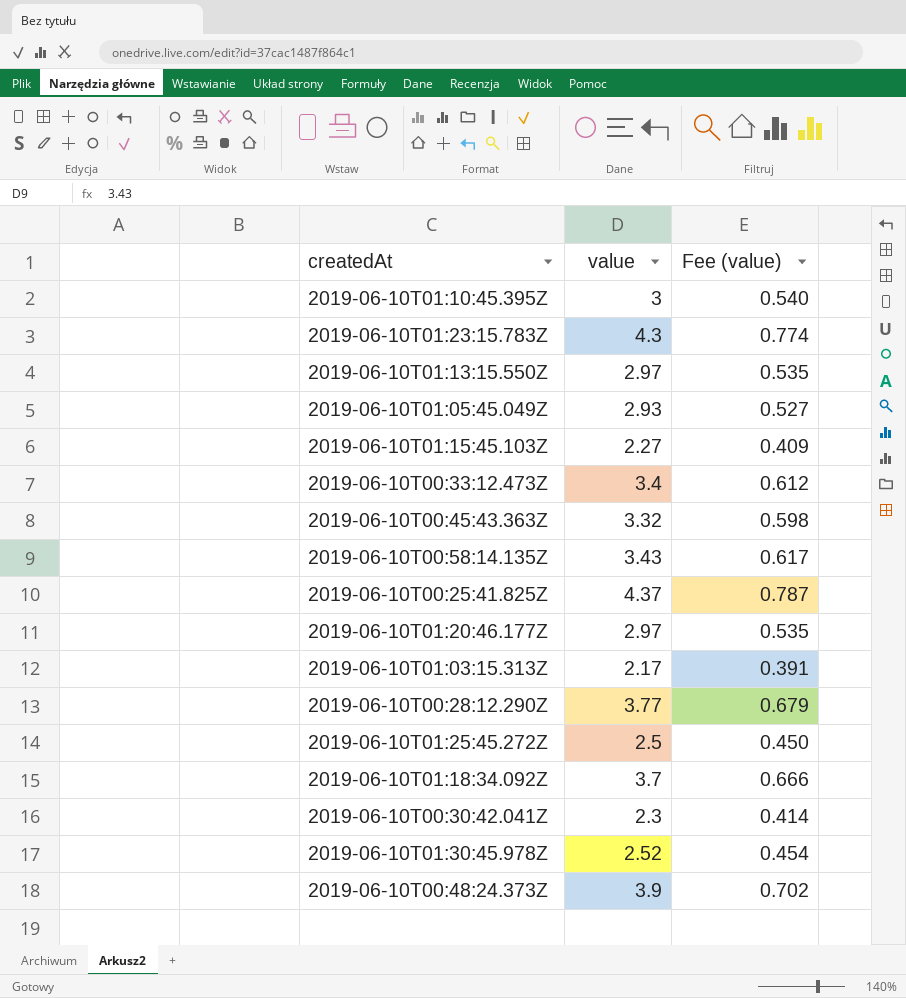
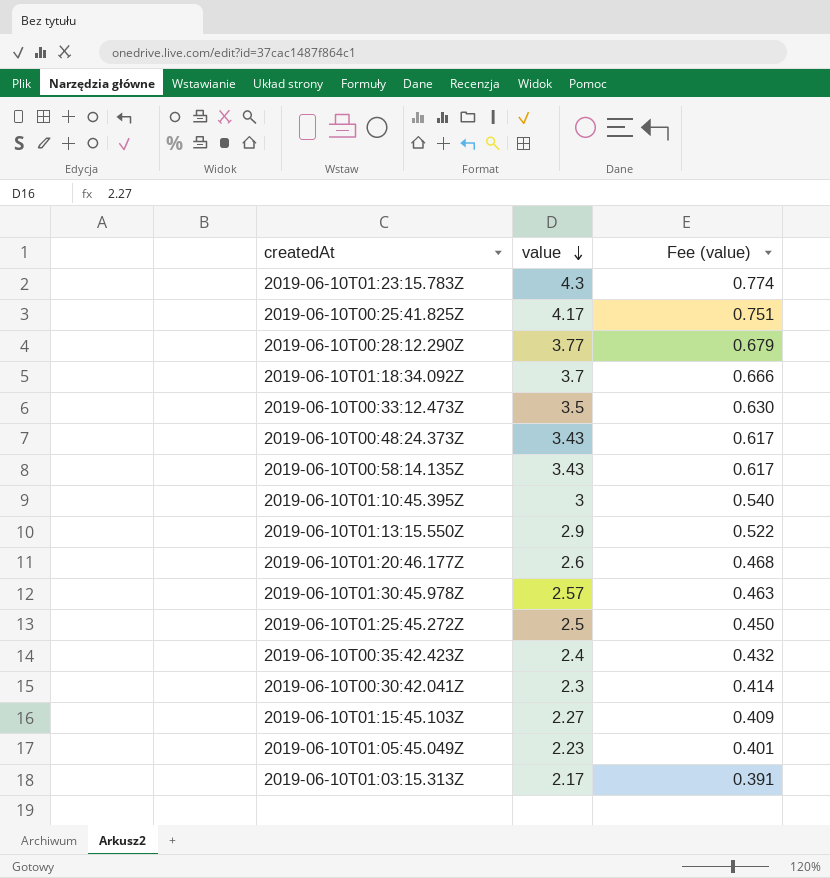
row order: none -> value descending
row 2019-06-10T00:45:43.363Z: 3.32 | 0.598 -> none
2019-06-10T00:25:41.825Z | value: 4.37 -> 4.17
2019-06-10T00:25:41.825Z | Fee (value): 0.787 -> 0.751
2019-06-10T00:33:12.473Z | value: 3.4 -> 3.5
2019-06-10T00:33:12.473Z | Fee (value): 0.612 -> 0.630
2019-06-10T00:48:24.373Z | value: 3.9 -> 3.43
2019-06-10T00:48:24.373Z | Fee (value): 0.702 -> 0.617
2019-06-10T01:13:15.550Z | value: 2.97 -> 2.9
2019-06-10T01:13:15.550Z | Fee (value): 0.535 -> 0.522
2019-06-10T01:20:46.177Z | value: 2.97 -> 2.6
2019-06-10T01:20:46.177Z | Fee (value): 0.535 -> 0.468
2019-06-10T01:30:45.978Z | value: 2.52 -> 2.57
2019-06-10T01:30:45.978Z | Fee (value): 0.454 -> 0.463
row 2019-06-10T00:35:42.423Z: none -> 2.4 | 0.432
2019-06-10T01:05:45.049Z | value: 2.93 -> 2.23
2019-06-10T01:05:45.049Z | Fee (value): 0.527 -> 0.401

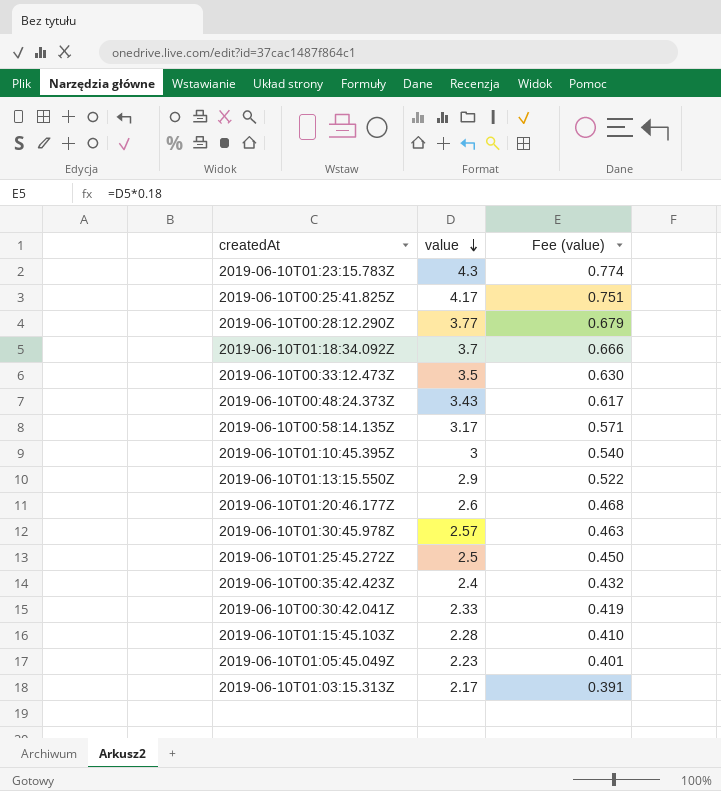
2019-06-10T00:58:14.135Z | value: 3.43 -> 3.17
2019-06-10T00:58:14.135Z | Fee (value): 0.617 -> 0.571
2019-06-10T00:30:42.041Z | value: 2.3 -> 2.33
2019-06-10T00:30:42.041Z | Fee (value): 0.414 -> 0.419
2019-06-10T01:15:45.103Z | value: 2.27 -> 2.28
2019-06-10T01:15:45.103Z | Fee (value): 0.409 -> 0.410

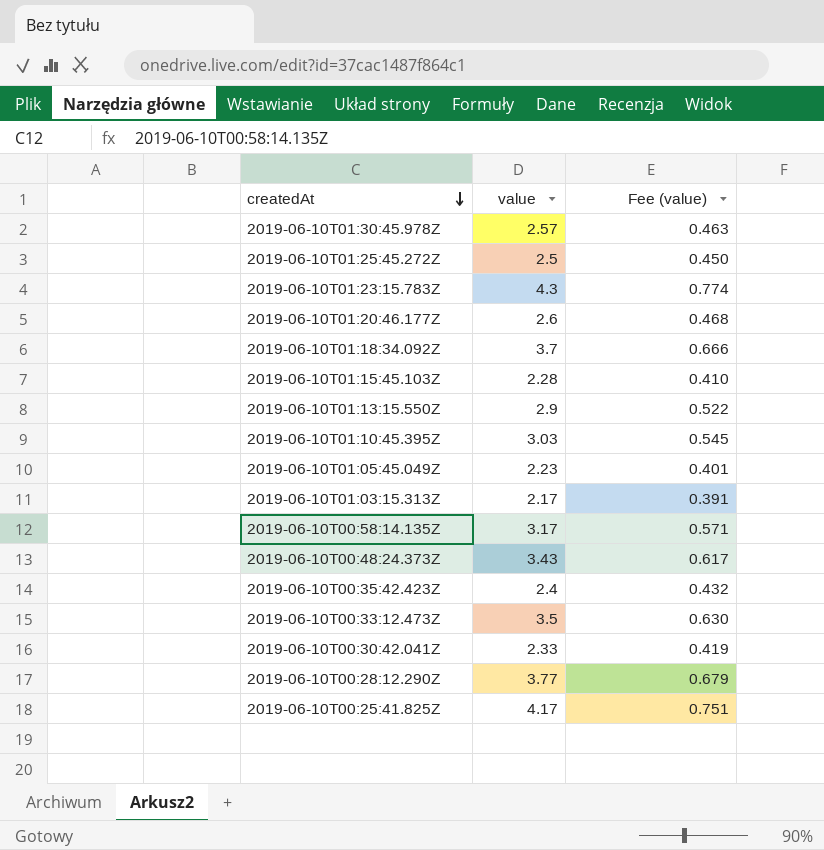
row order: value descending -> createdAt descending
2019-06-10T01:10:45.395Z | value: 3 -> 3.03
2019-06-10T01:10:45.395Z | Fee (value): 0.540 -> 0.545

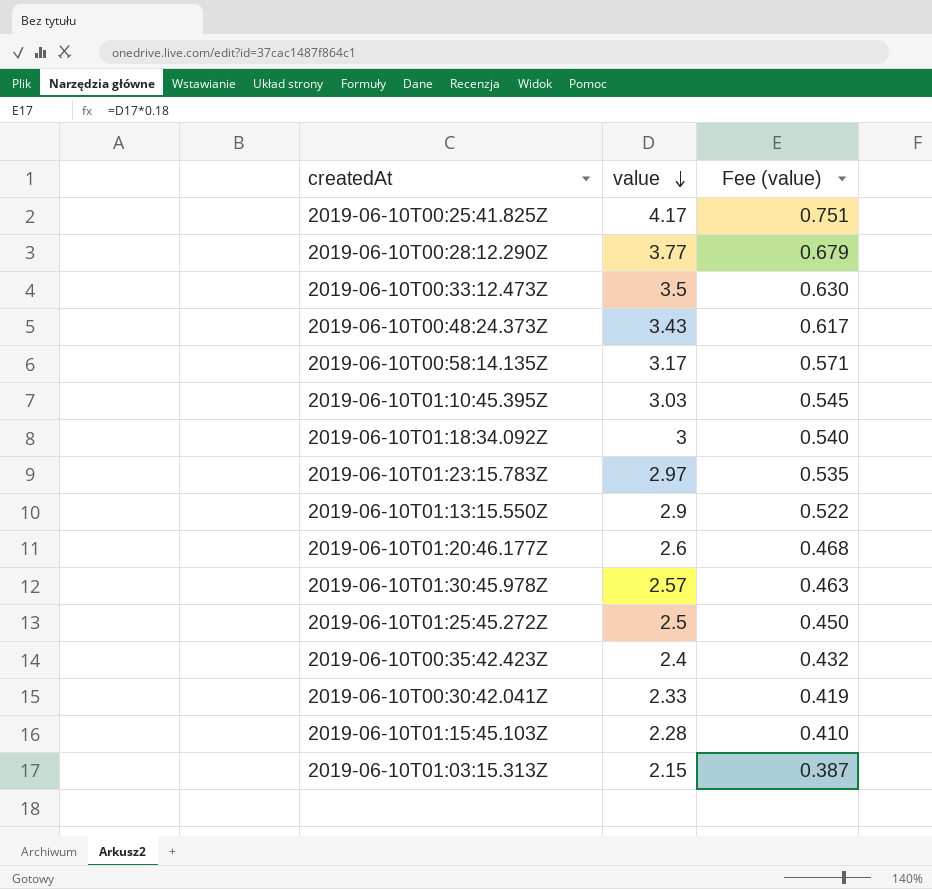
row order: createdAt descending -> value descending
row 2019-06-10T01:05:45.049Z: 2.23 | 0.401 -> none
2019-06-10T01:18:34.092Z | value: 3.7 -> 3
2019-06-10T01:18:34.092Z | Fee (value): 0.666 -> 0.540
2019-06-10T01:23:15.783Z | value: 4.3 -> 2.97
2019-06-10T01:23:15.783Z | Fee (value): 0.774 -> 0.535
2019-06-10T01:03:15.313Z | value: 2.17 -> 2.15
2019-06-10T01:03:15.313Z | Fee (value): 0.391 -> 0.387

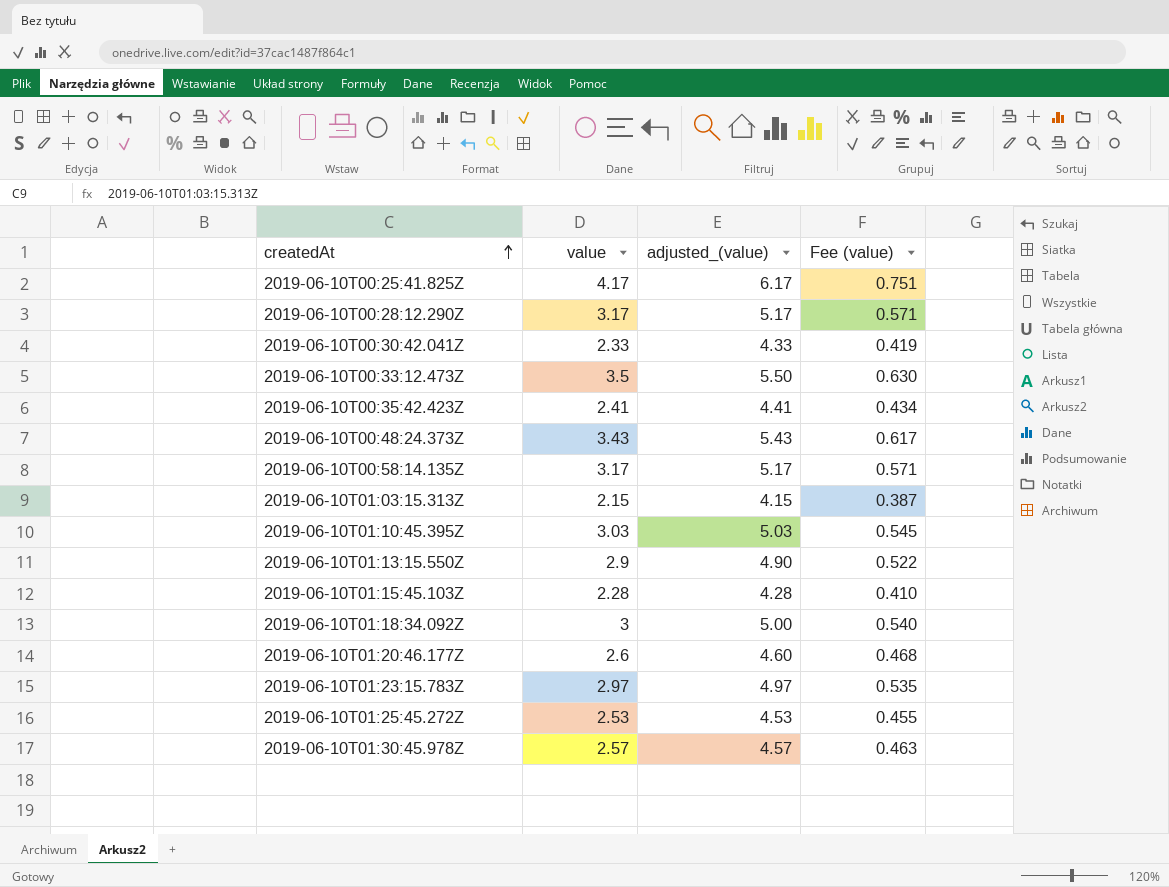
row order: value descending -> createdAt ascending
column adjusted_(value) | formula: none -> [value] + 2
2019-06-10T00:28:12.290Z | value: 3.77 -> 3.17
2019-06-10T00:28:12.290Z | Fee (value): 0.679 -> 0.571
2019-06-10T00:35:42.423Z | value: 2.4 -> 2.41
2019-06-10T00:35:42.423Z | Fee (value): 0.432 -> 0.434
2019-06-10T01:25:45.272Z | value: 2.5 -> 2.53
2019-06-10T01:25:45.272Z | Fee (value): 0.450 -> 0.455

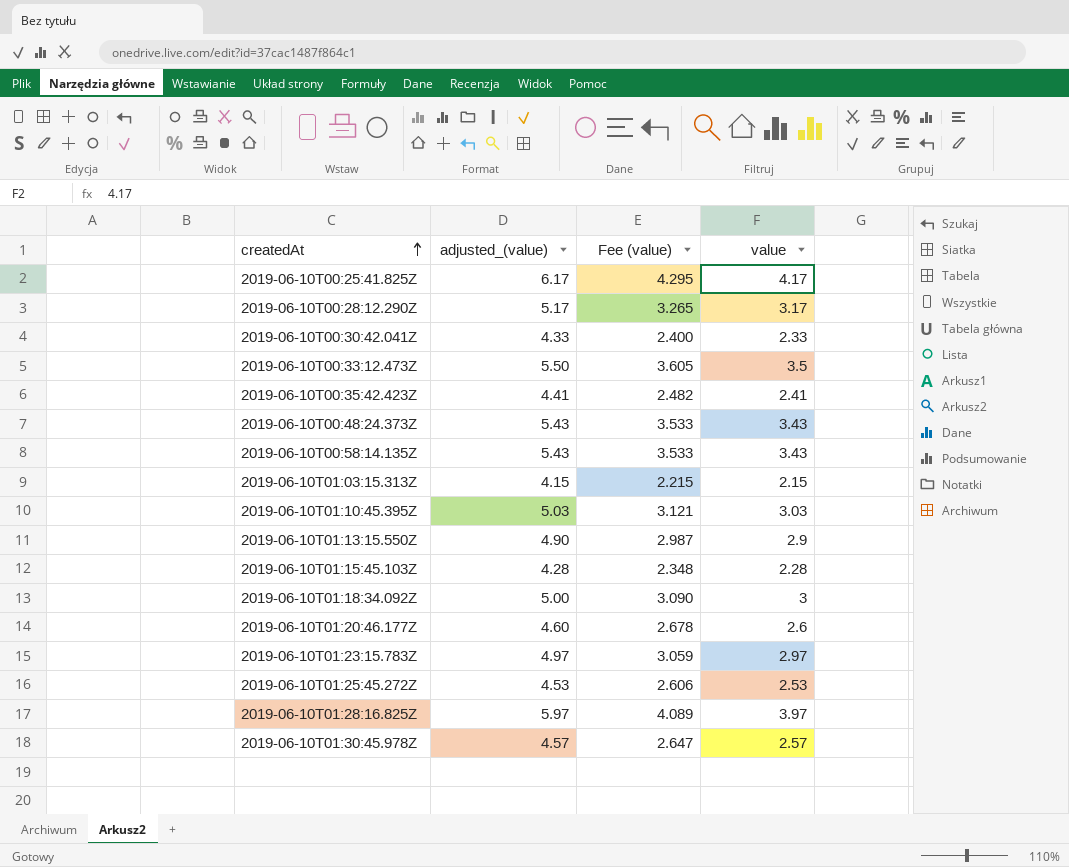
column Fee (value) | formula: [value] * 0.18 -> [value] * 1.03
column value | position: 2 -> 4
2019-06-10T00:58:14.135Z | adjusted_(value): 5.17 -> 5.43
2019-06-10T00:58:14.135Z | value: 3.17 -> 3.43
row 2019-06-10T01:28:16.825Z: none -> 5.97 | 4.089 | 3.97

